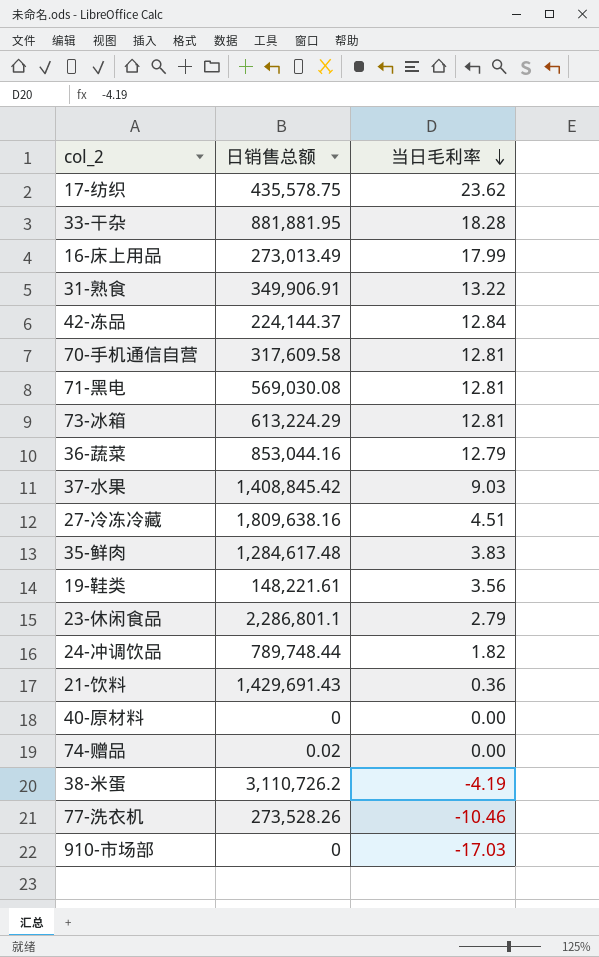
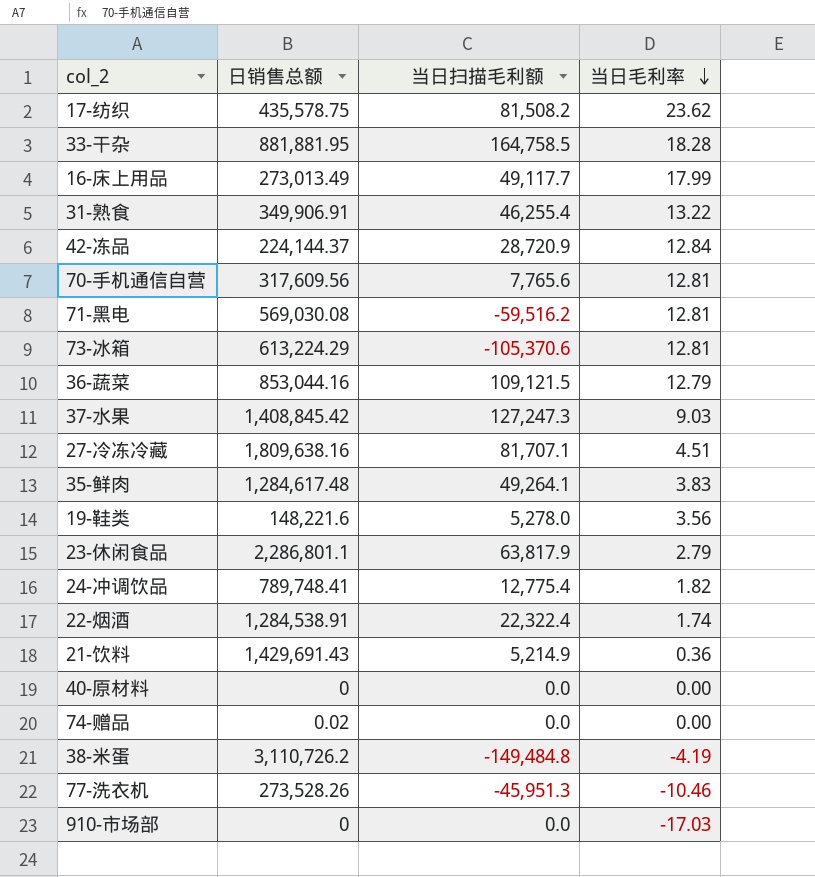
column 当日扫描毛利额 | position: none -> 3
70-手机通信自营 | 日销售总额: 317,609.58 -> 317,609.56
19-鞋类 | 日销售总额: 148,221.61 -> 148,221.6
24-冲调饮品 | 日销售总额: 789,748.44 -> 789,748.41
row 22-烟酒: none -> 1,284,538.91 | 22,322.4 | 1.74

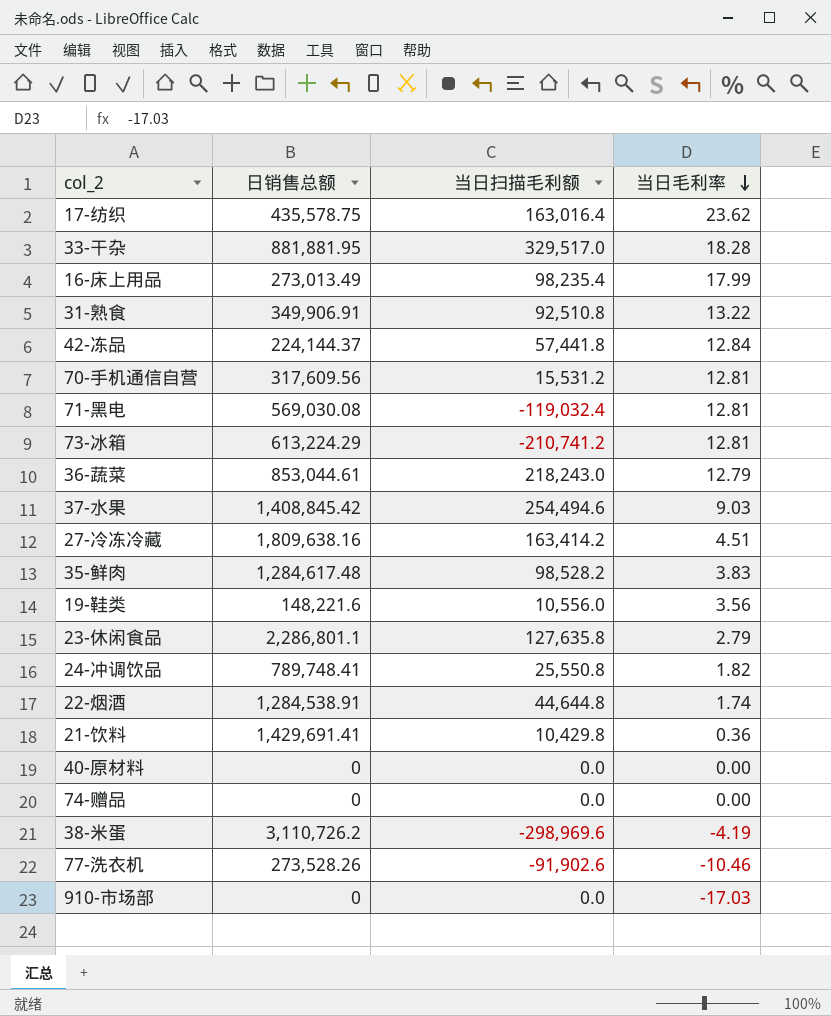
17-纺织 | 当日扫描毛利额: 81,508.2 -> 163,016.4
33-干杂 | 当日扫描毛利额: 164,758.5 -> 329,517.0
16-床上用品 | 当日扫描毛利额: 49,117.7 -> 98,235.4
31-熟食 | 当日扫描毛利额: 46,255.4 -> 92,510.8
42-冻品 | 当日扫描毛利额: 28,720.9 -> 57,441.8
70-手机通信自营 | 当日扫描毛利额: 7,765.6 -> 15,531.2
71-黑电 | 当日扫描毛利额: -59,516.2 -> -119,032.4
73-冰箱 | 当日扫描毛利额: -105,370.6 -> -210,741.2
36-蔬菜 | 日销售总额: 853,044.16 -> 853,044.61
36-蔬菜 | 当日扫描毛利额: 109,121.5 -> 218,243.0
37-水果 | 当日扫描毛利额: 127,247.3 -> 254,494.6
27-冷冻冷藏 | 当日扫描毛利额: 81,707.1 -> 163,414.2
35-鲜肉 | 当日扫描毛利额: 49,264.1 -> 98,528.2
19-鞋类 | 当日扫描毛利额: 5,278.0 -> 10,556.0
23-休闲食品 | 当日扫描毛利额: 63,817.9 -> 127,635.8
24-冲调饮品 | 当日扫描毛利额: 12,775.4 -> 25,550.8
22-烟酒 | 当日扫描毛利额: 22,322.4 -> 44,644.8
21-饮料 | 日销售总额: 1,429,691.43 -> 1,429,691.41
21-饮料 | 当日扫描毛利额: 5,214.9 -> 10,429.8
74-赠品 | 日销售总额: 0.02 -> 0
38-米蛋 | 当日扫描毛利额: -149,484.8 -> -298,969.6
77-洗衣机 | 当日扫描毛利额: -45,951.3 -> -91,902.6

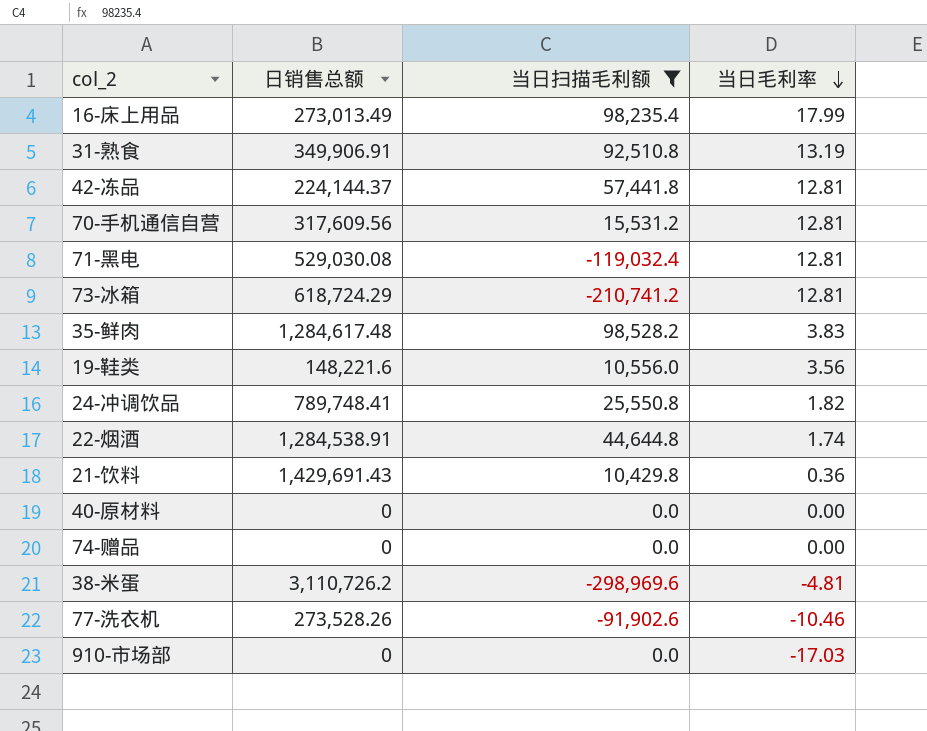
filter: none -> 当日扫描毛利额 <= 98,528.2
31-熟食 | 当日毛利率: 13.22 -> 13.19
42-冻品 | 当日毛利率: 12.84 -> 12.81
71-黑电 | 日销售总额: 569,030.08 -> 529,030.08
73-冰箱 | 日销售总额: 613,224.29 -> 618,724.29
21-饮料 | 日销售总额: 1,429,691.41 -> 1,429,691.43
38-米蛋 | 当日毛利率: -4.19 -> -4.81

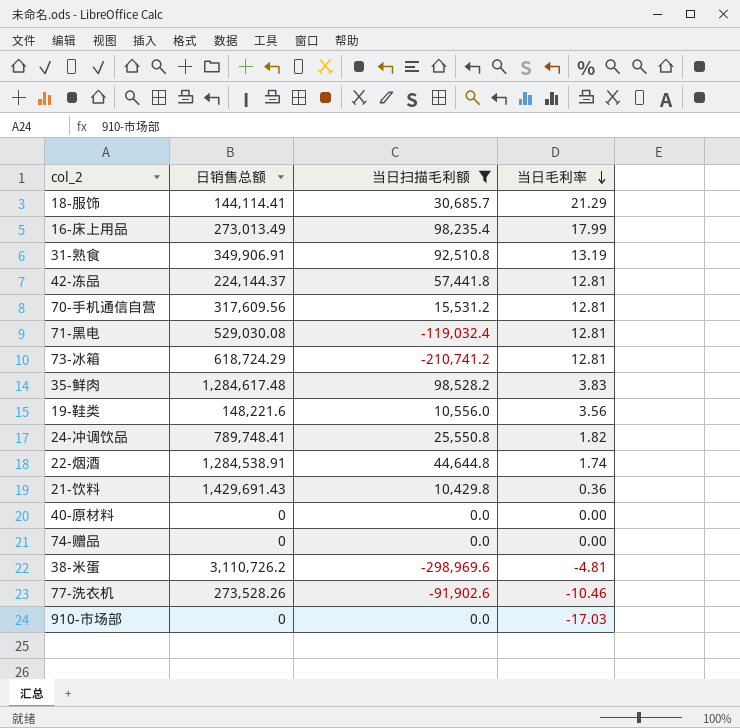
row 18-服饰: none -> 144,114.41 | 30,685.7 | 21.29

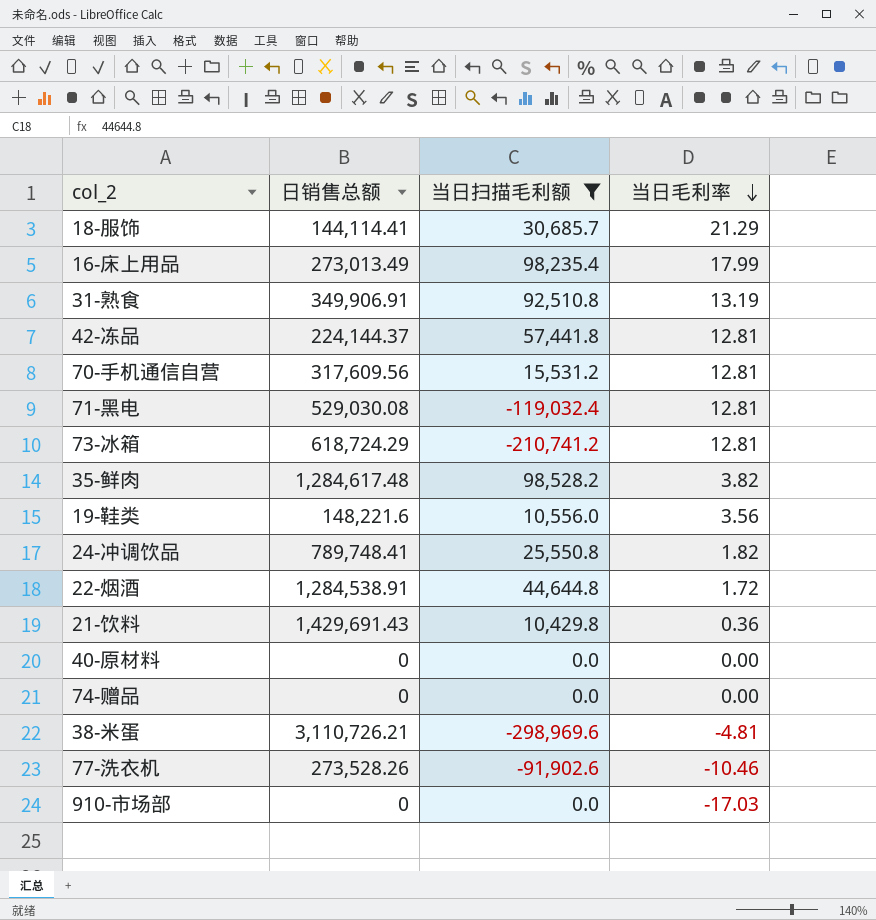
35-鲜肉 | 当日毛利率: 3.83 -> 3.82
22-烟酒 | 当日毛利率: 1.74 -> 1.72
38-米蛋 | 日销售总额: 3,110,726.2 -> 3,110,726.21

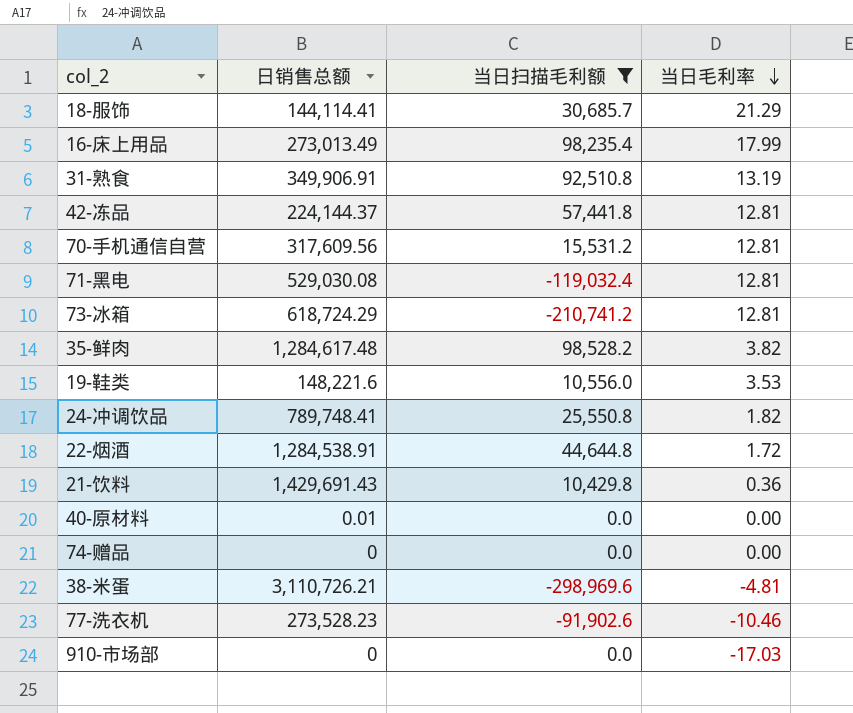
19-鞋类 | 当日毛利率: 3.56 -> 3.53
40-原材料 | 日销售总额: 0 -> 0.01
77-洗衣机 | 日销售总额: 273,528.26 -> 273,528.23

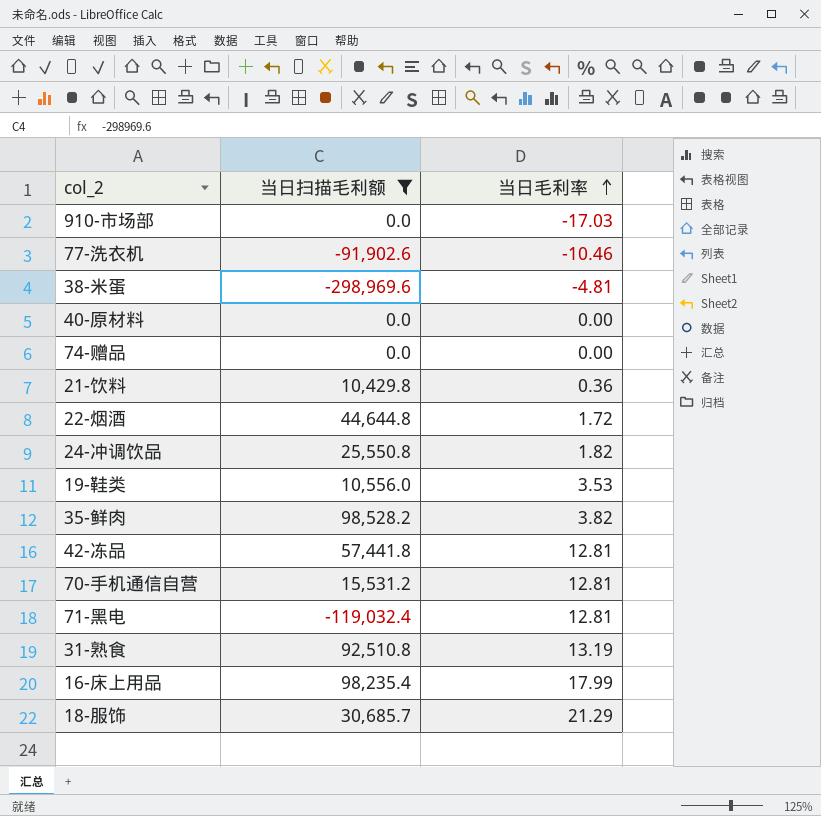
row order: 当日毛利率 descending -> 当日毛利率 ascending
column 日销售总额 | position: 2 -> none
row 73-冰箱: 618,724.29 | -210,741.2 | 12.81 -> none

